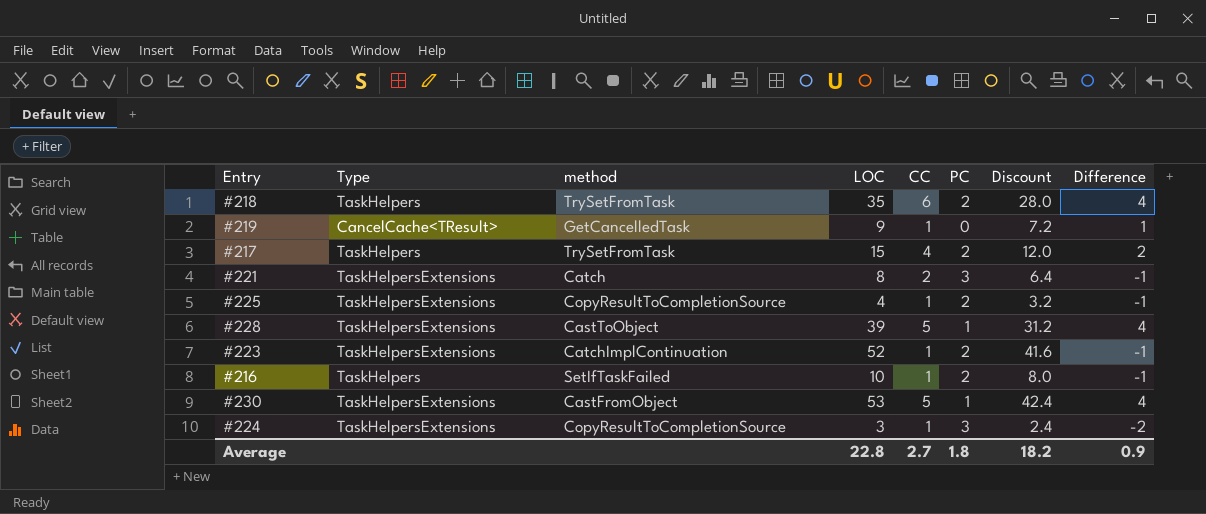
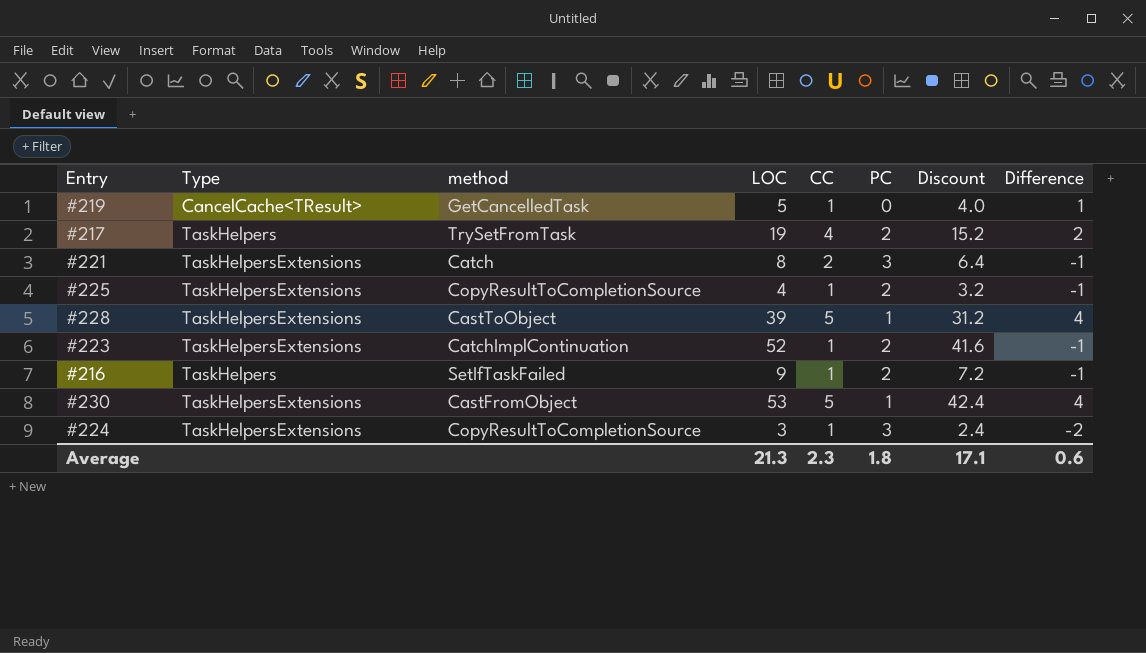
row #218: TaskHelpers | TrySetFromTask | 35 | 6 | 2 | 28.0 | 4 -> none
#219 | LOC: 9 -> 5
#219 | Discount: 7.2 -> 4.0
#217 | LOC: 15 -> 19
#217 | Discount: 12.0 -> 15.2
#216 | LOC: 10 -> 9
#216 | Discount: 8.0 -> 7.2
Average | LOC: 22.8 -> 21.3
Average | CC: 2.7 -> 2.3
Average | Discount: 18.2 -> 17.1
Average | Difference: 0.9 -> 0.6

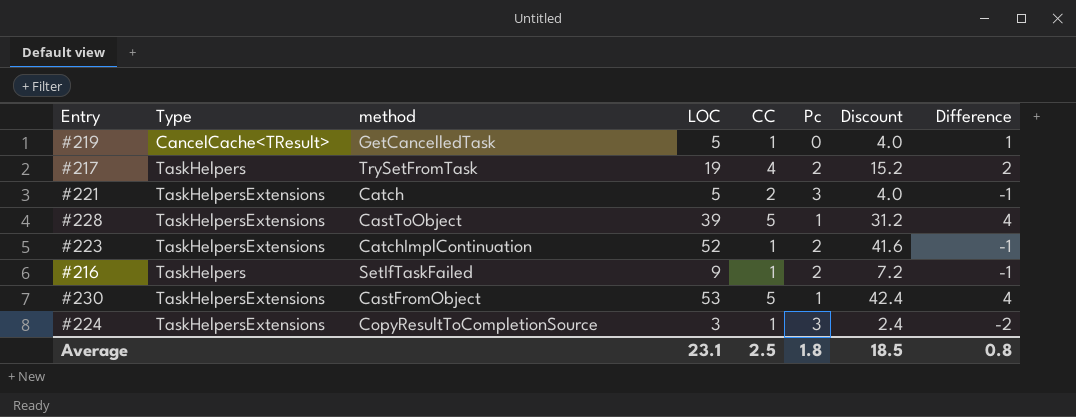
column name: PC -> Pc
row #225: TaskHelpersExtensions | CopyResultToCompletionSource | 4 | 1 | 2 | 3.2 | -1 -> none
#221 | LOC: 8 -> 5
#221 | Discount: 6.4 -> 4.0
Average | LOC: 21.3 -> 23.1
Average | CC: 2.3 -> 2.5
Average | Discount: 17.1 -> 18.5
Average | Difference: 0.6 -> 0.8

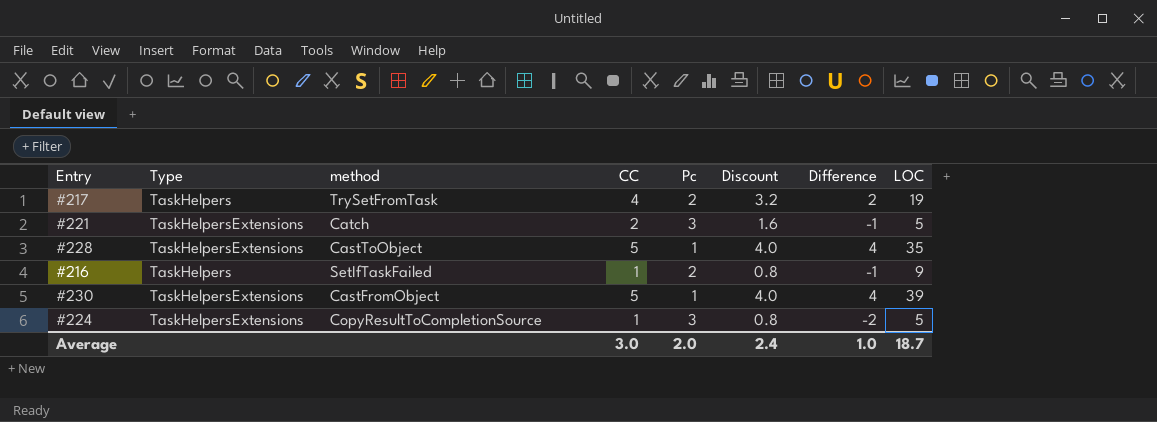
column Discount | formula: [LOC] * 0.8 -> [CC] * 0.8
column LOC | position: 4 -> 8
row #219: CancelCache<TResult> | GetCancelledTask | 5 | 1 | 0 | 4.0 | 1 -> none
row #223: TaskHelpersExtensions | CatchImplContinuation | 52 | 1 | 2 | 41.6 | -1 -> none
#228 | LOC: 39 -> 35
#230 | LOC: 53 -> 39
#224 | LOC: 3 -> 5
Average | CC: 2.5 -> 3.0
Average | Pc: 1.8 -> 2.0
Average | Discount: 18.5 -> 2.4
Average | Difference: 0.8 -> 1.0
Average | LOC: 23.1 -> 18.7

